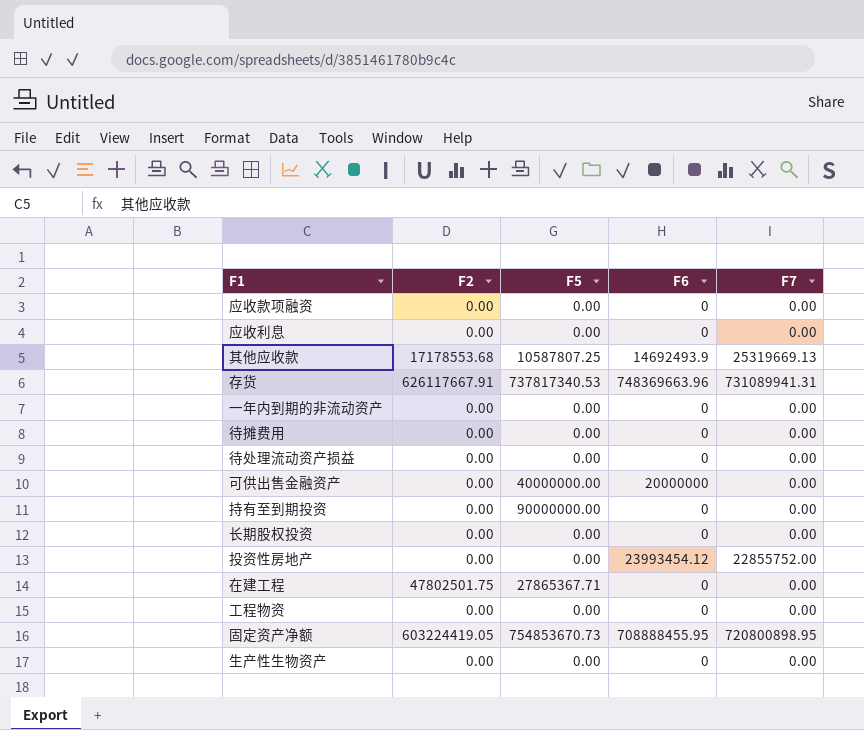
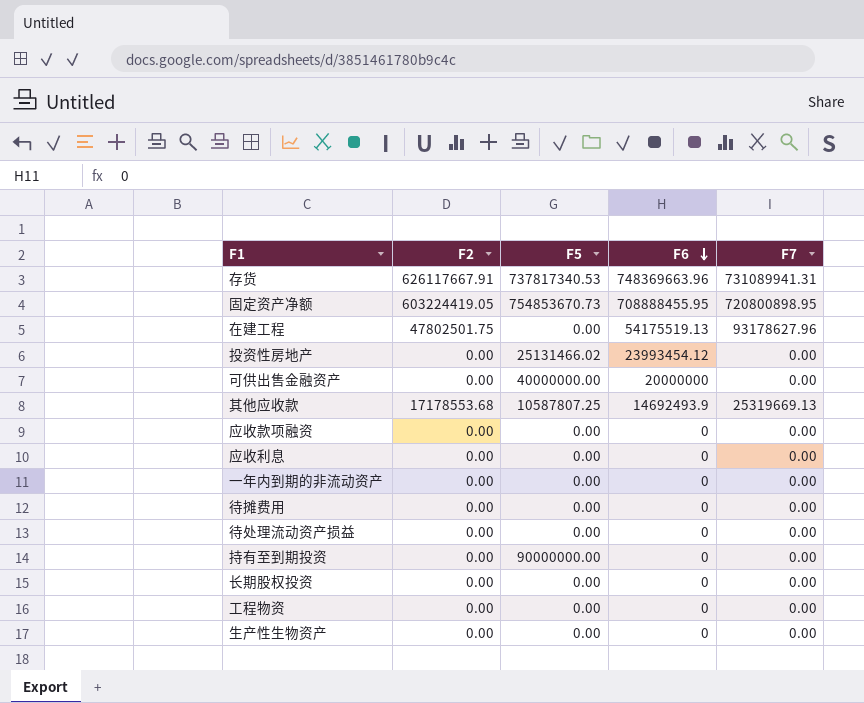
row order: none -> F6 descending
在建工程 | F5: 27865367.71 -> 0.00
在建工程 | F6: 0 -> 54175519.13
在建工程 | F7: 0.00 -> 93178627.96
投资性房地产 | F5: 0.00 -> 25131466.02
投资性房地产 | F7: 22855752.00 -> 0.00

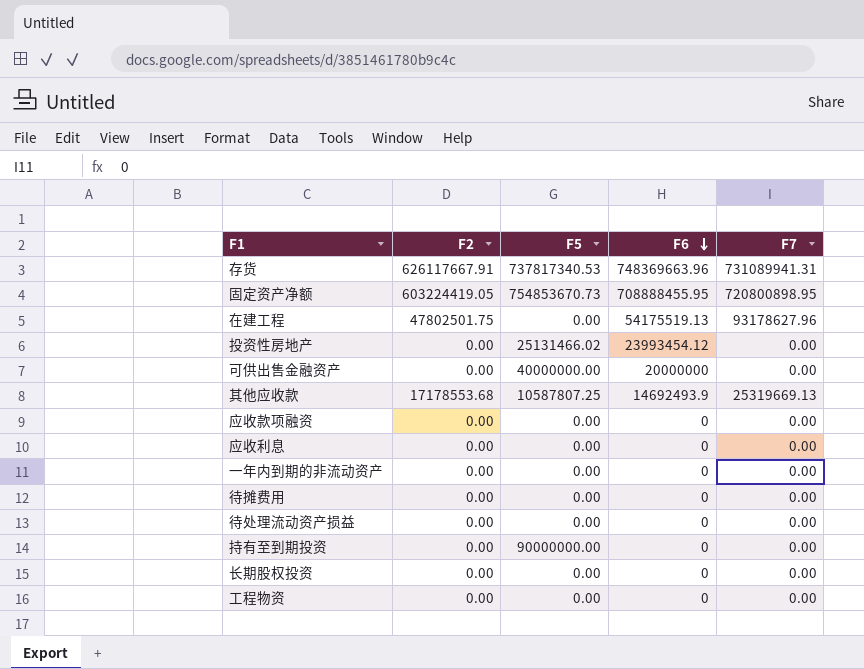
row 生产性生物资产: 0.00 | 0.00 | 0 | 0.00 -> none

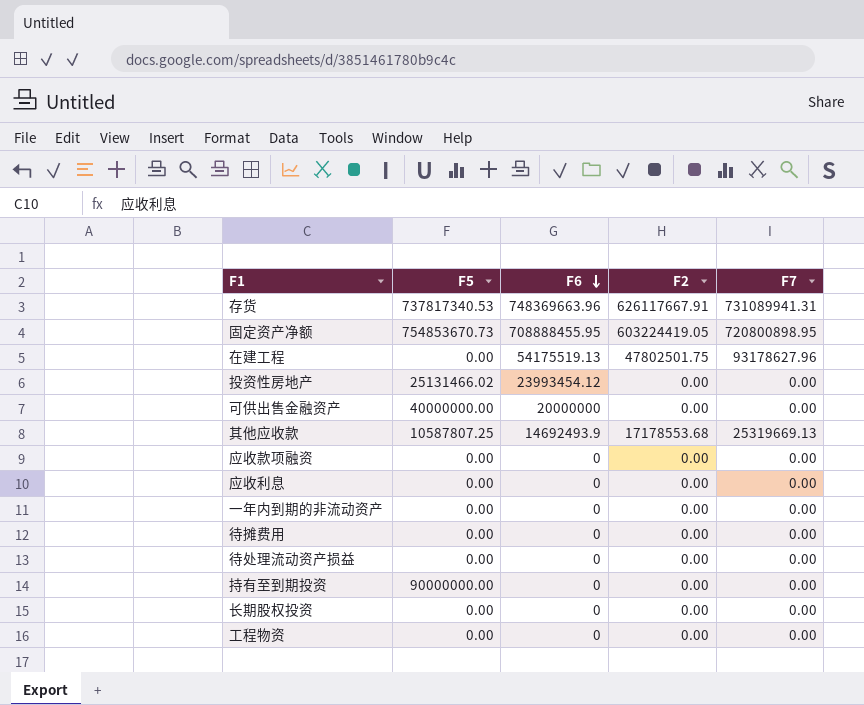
column F2 | position: 2 -> 4

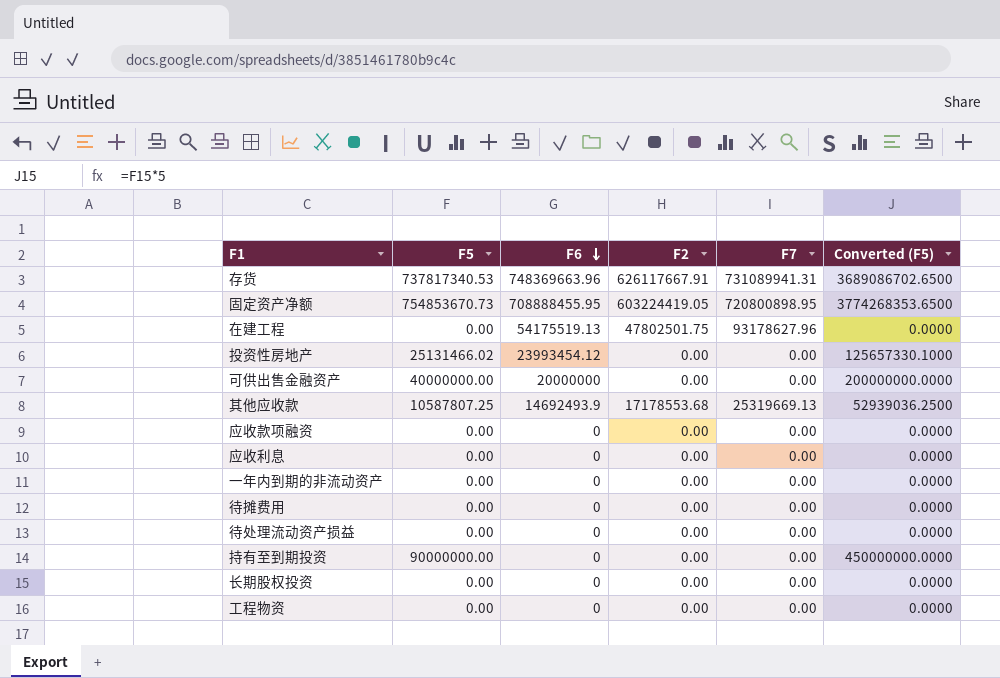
column Converted (F5) | formula: none -> [F5] * 5

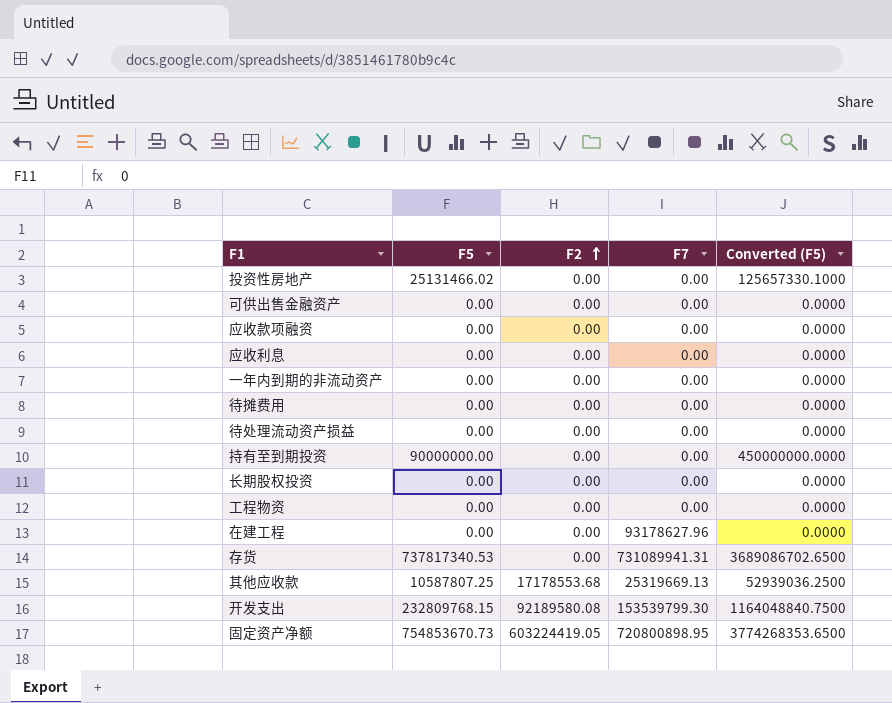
row order: F6 descending -> F2 ascending
column F6 | position: 3 -> none
可供出售金融资产 | F5: 40000000.00 -> 0.00
可供出售金融资产 | Converted (F5): 200000000.0000 -> 0.0000
在建工程 | F2: 47802501.75 -> 0.00
存货 | F2: 626117667.91 -> 0.00
row 开发支出: none -> 232809768.15 | 92189580.08 | 153539799.30 | 1164048840.7500

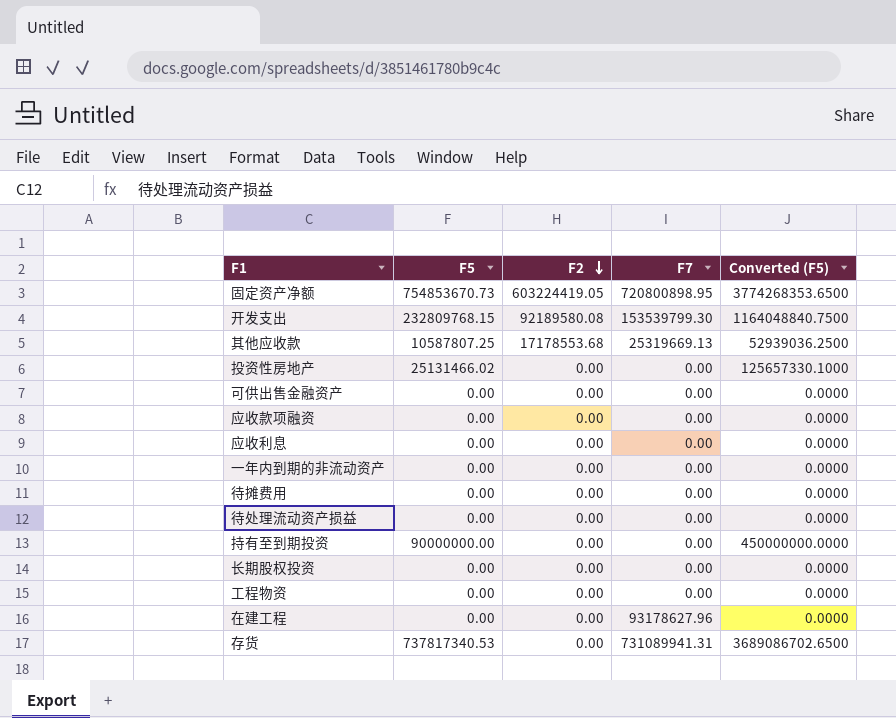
row order: F2 ascending -> F2 descending

